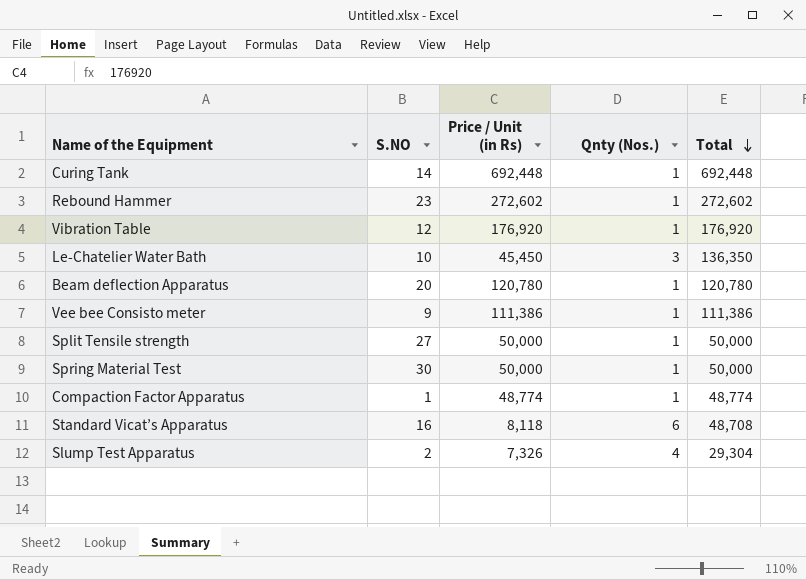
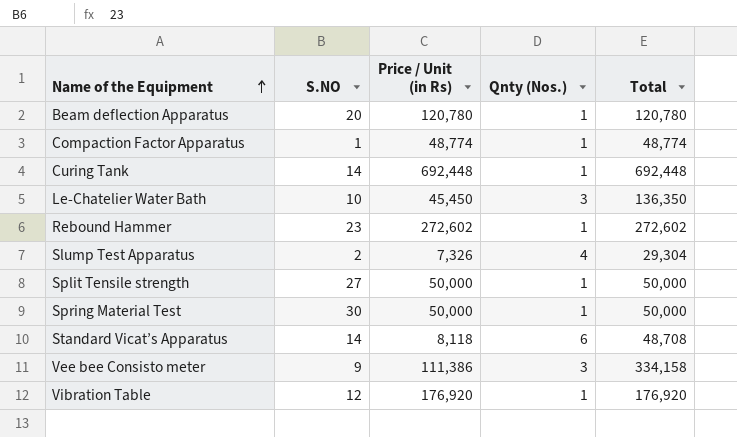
row order: Total descending -> Name of the Equipment ascending
Standard Vicat’s Apparatus | S.NO: 16 -> 14
Vee bee Consisto meter | Qnty (Nos.): 1 -> 3
Vee bee Consisto meter | Total: 111,386 -> 334,158

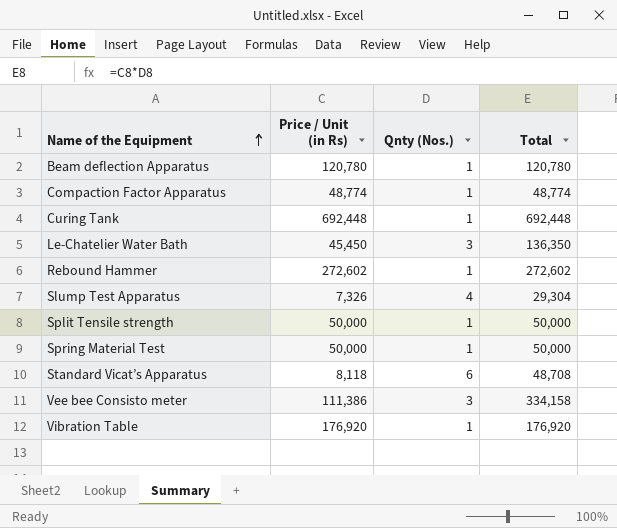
column S.NO | position: 2 -> none

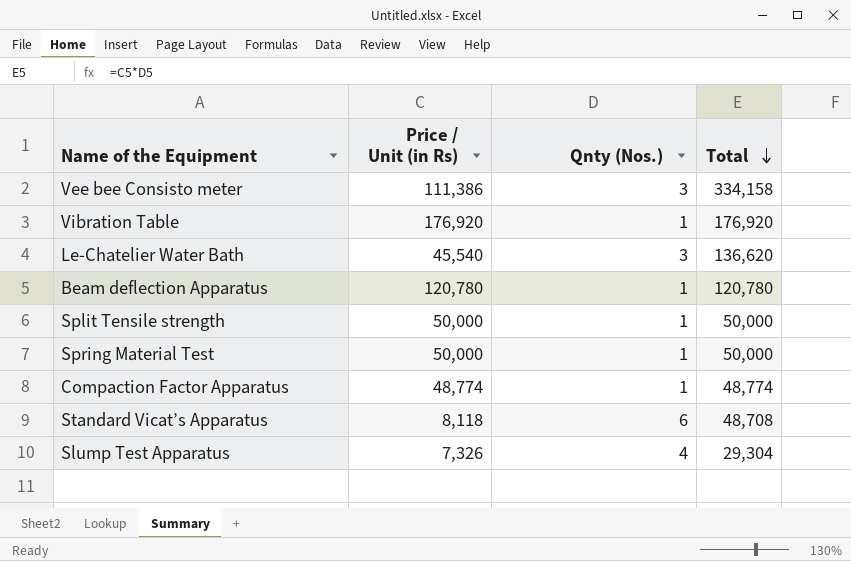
row order: Name of the Equipment ascending -> Total descending
row Curing Tank: 692,448 | 1 | 692,448 -> none
row Rebound Hammer: 272,602 | 1 | 272,602 -> none
Le-Chatelier Water Bath | Price / Unit (in Rs): 45,450 -> 45,540
Le-Chatelier Water Bath | Total: 136,350 -> 136,620

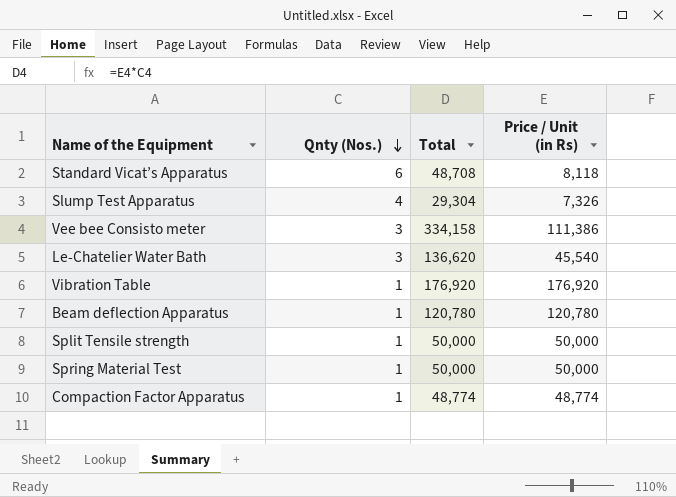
row order: Total descending -> Qnty (Nos.) descending
column Price / Unit (in Rs) | position: 2 -> 4

